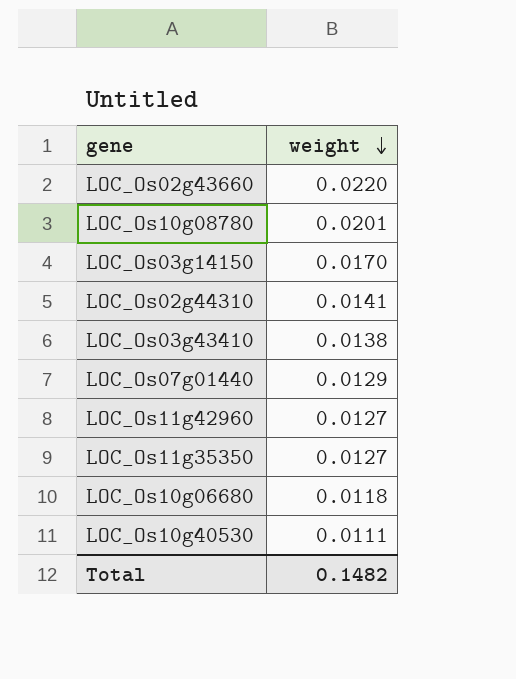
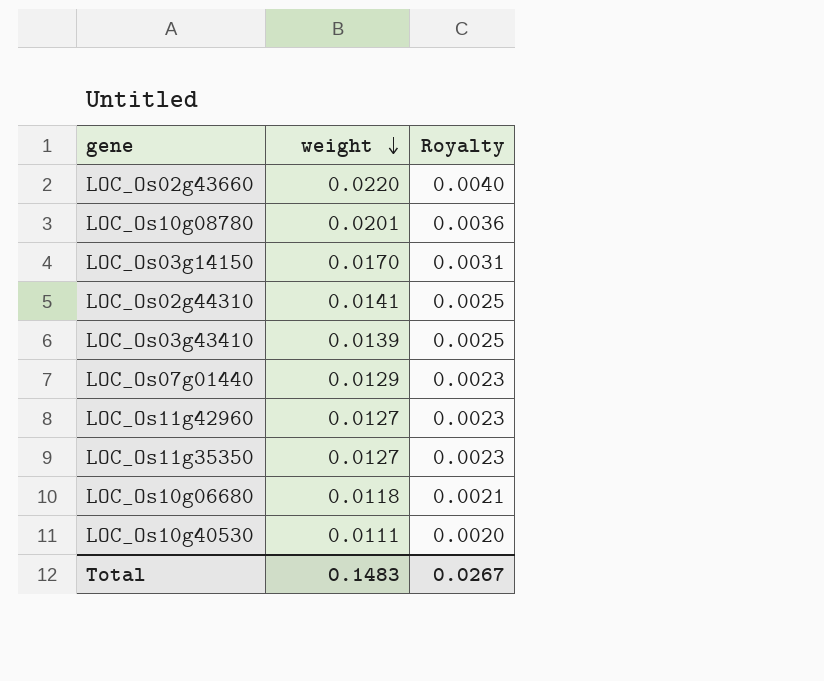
column Royalty | formula: none -> [weight] * 0.18
LOC_Os03g43410 | weight: 0.0138 -> 0.0139
Total | weight: 0.1482 -> 0.1483

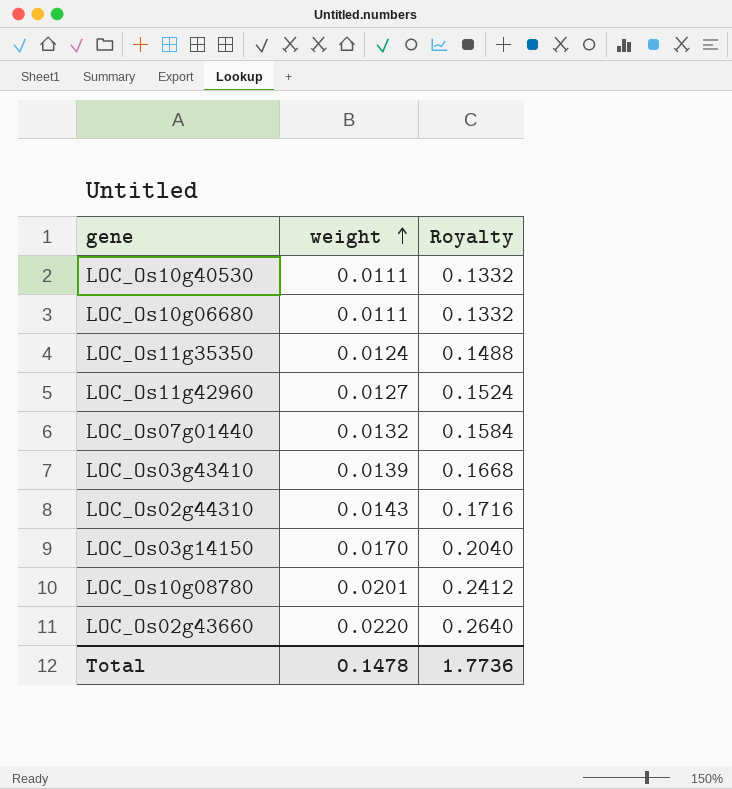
row order: weight descending -> weight ascending
column Royalty | formula: [weight] * 0.18 -> [weight] * 12
LOC_Os10g06680 | weight: 0.0118 -> 0.0111
LOC_Os11g35350 | weight: 0.0127 -> 0.0124
LOC_Os07g01440 | weight: 0.0129 -> 0.0132
LOC_Os02g44310 | weight: 0.0141 -> 0.0143
Total | weight: 0.1483 -> 0.1478
Total | Royalty: 0.0267 -> 1.7736

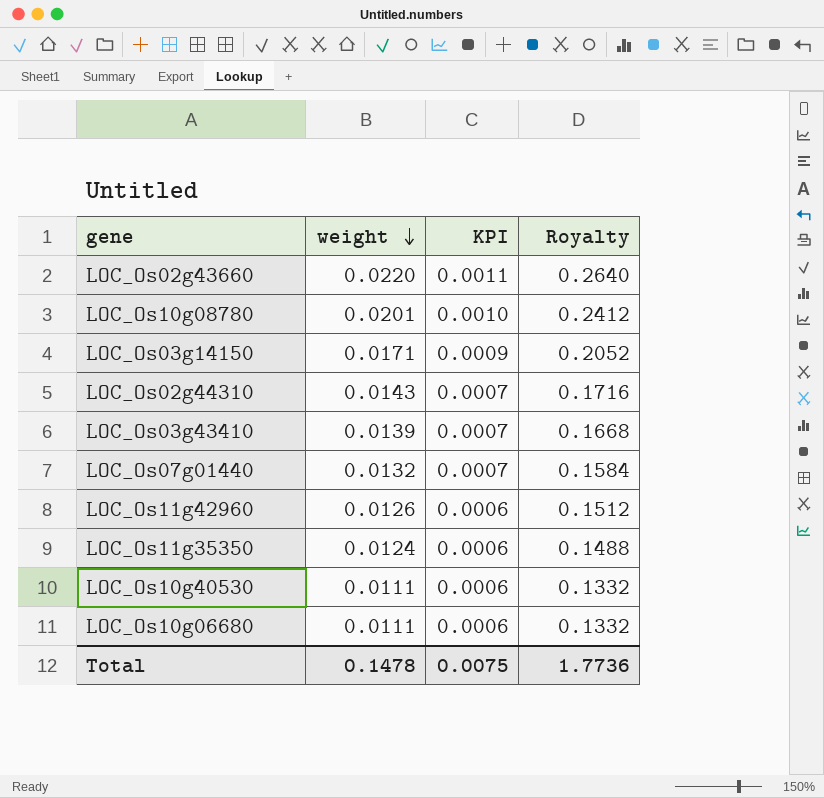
row order: weight ascending -> weight descending
column KPI | formula: none -> [weight] * 0.05
LOC_Os03g14150 | weight: 0.0170 -> 0.0171
LOC_Os03g14150 | Royalty: 0.2040 -> 0.2052
LOC_Os11g42960 | weight: 0.0127 -> 0.0126
LOC_Os11g42960 | Royalty: 0.1524 -> 0.1512

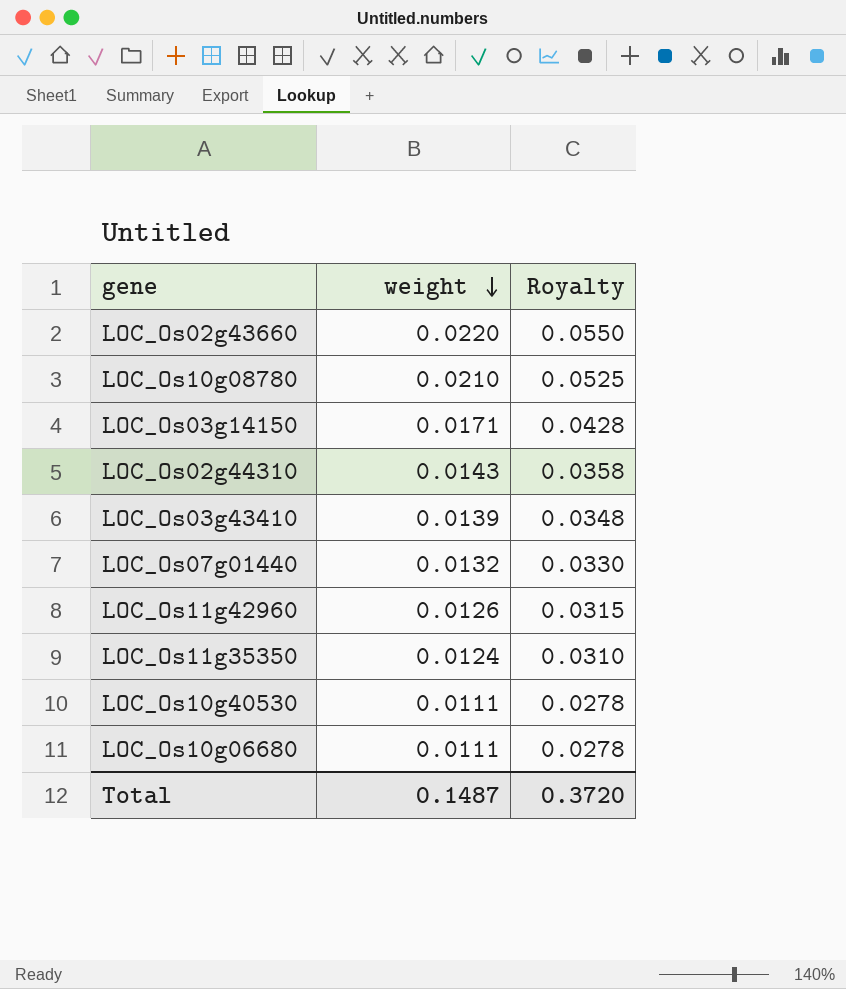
column KPI | formula: [weight] * 0.05 -> none
column Royalty | formula: [weight] * 12 -> [weight] * 2.5
LOC_Os10g08780 | weight: 0.0201 -> 0.0210
Total | weight: 0.1478 -> 0.1487
Total | Royalty: 1.7736 -> 0.3720

